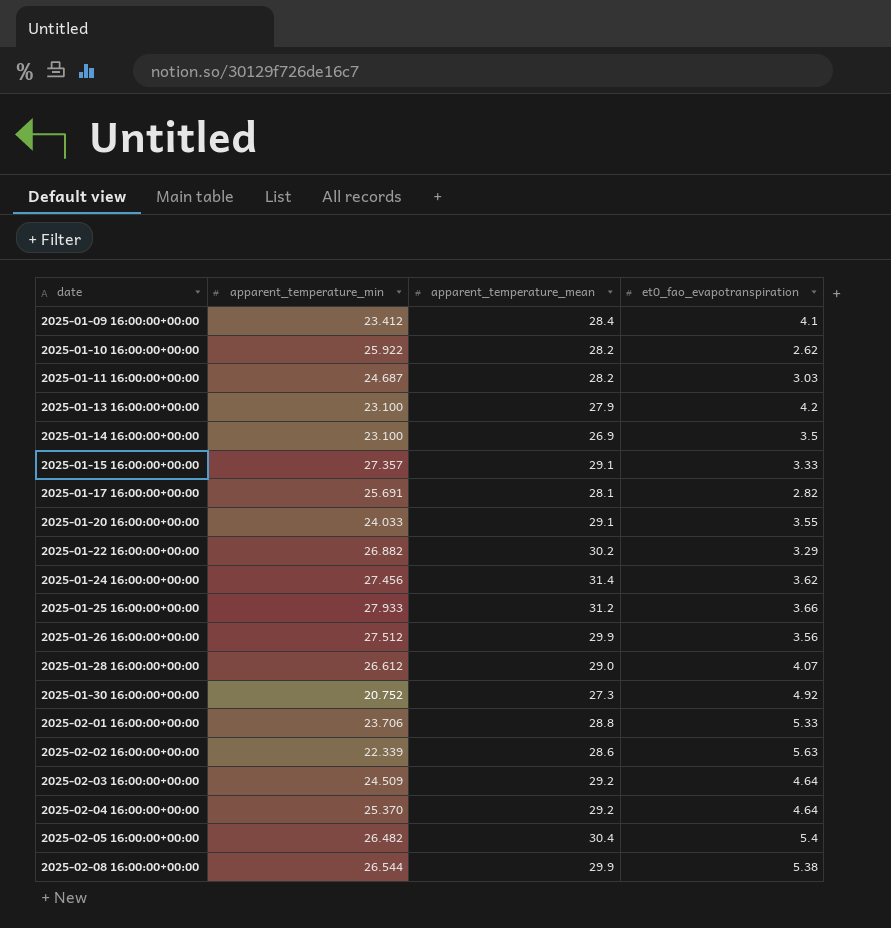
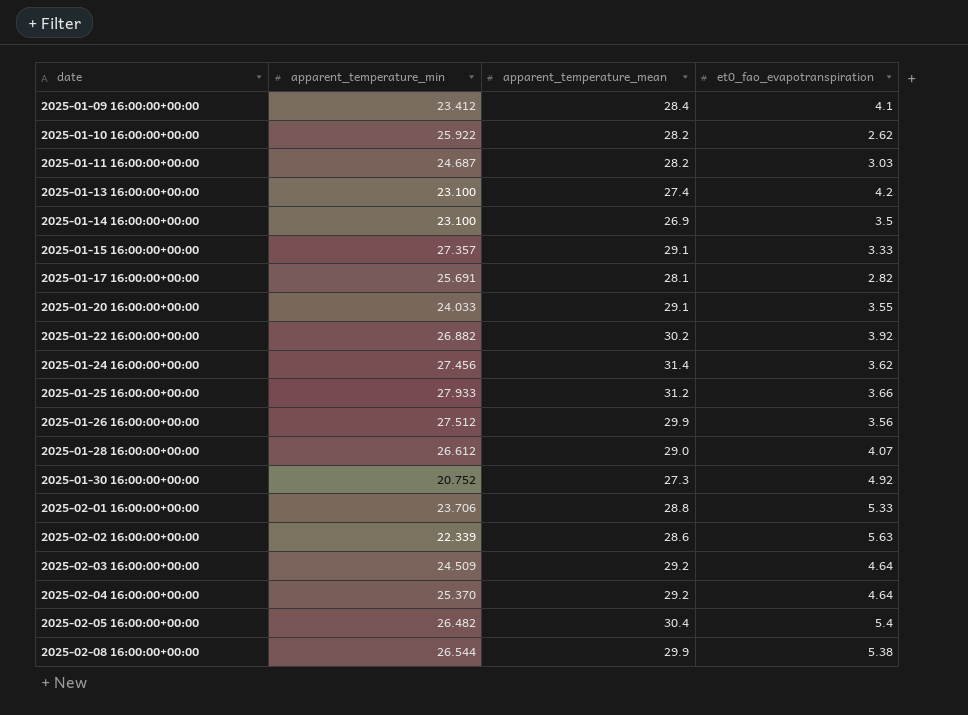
2025-01-13 16:00:00+00:00 | apparent_temperature_mean: 27.9 -> 27.4
2025-01-22 16:00:00+00:00 | et0_fao_evapotranspiration: 3.29 -> 3.92

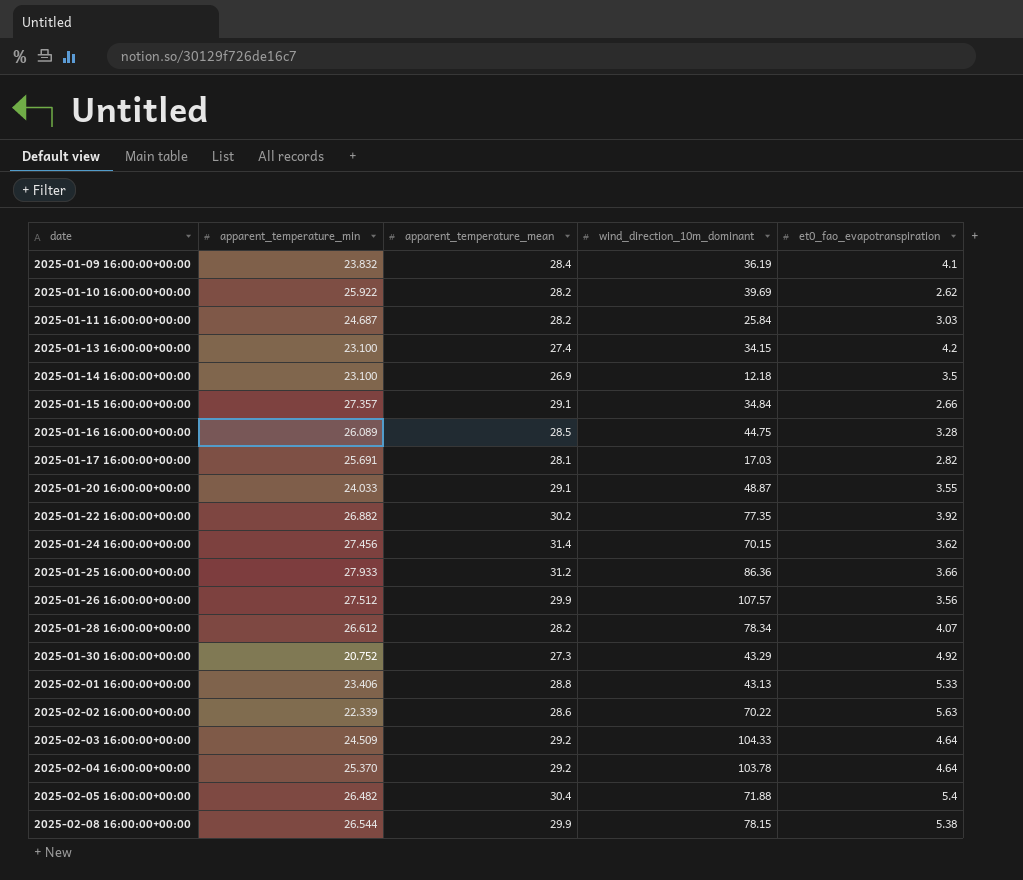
column wind_direction_10m_dominant | position: none -> 4
2025-01-09 16:00:00+00:00 | apparent_temperature_min: 23.412 -> 23.832
2025-01-15 16:00:00+00:00 | et0_fao_evapotranspiration: 3.33 -> 2.66
row 2025-01-16 16:00:00+00:00: none -> 26.089 | 28.5 | 44.75 | 3.28
2025-01-28 16:00:00+00:00 | apparent_temperature_mean: 29.0 -> 28.2
2025-02-01 16:00:00+00:00 | apparent_temperature_min: 23.706 -> 23.406

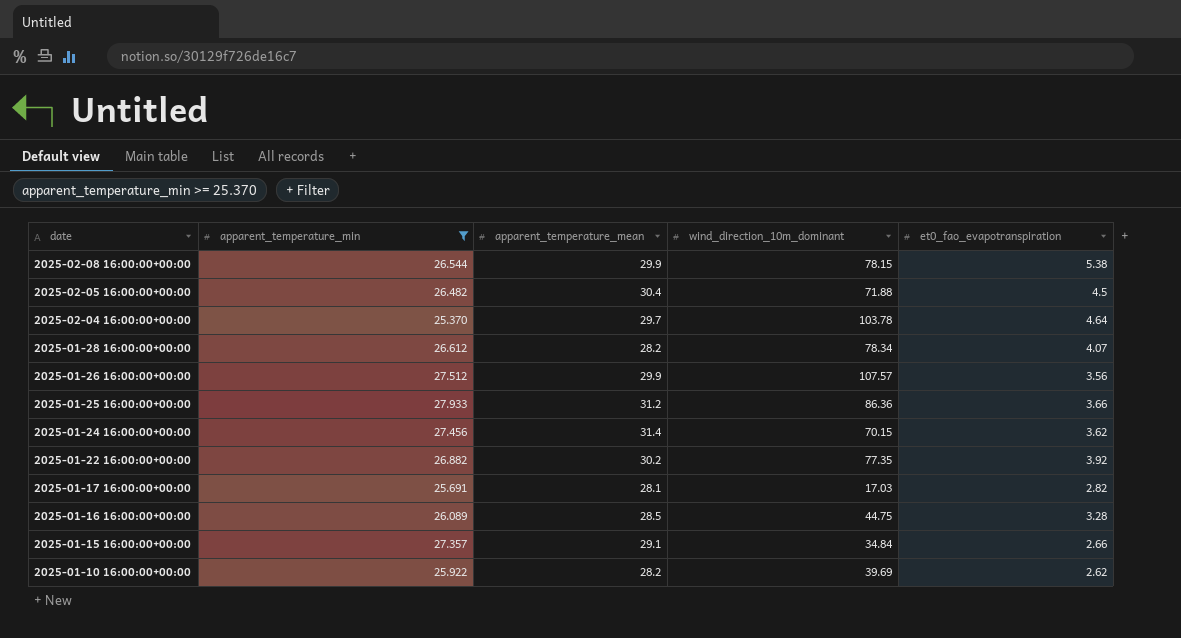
filter: none -> apparent_temperature_min >= 25.370
row order: date ascending -> date descending
2025-02-05 16:00:00+00:00 | et0_fao_evapotranspiration: 5.4 -> 4.5
2025-02-04 16:00:00+00:00 | apparent_temperature_mean: 29.2 -> 29.7

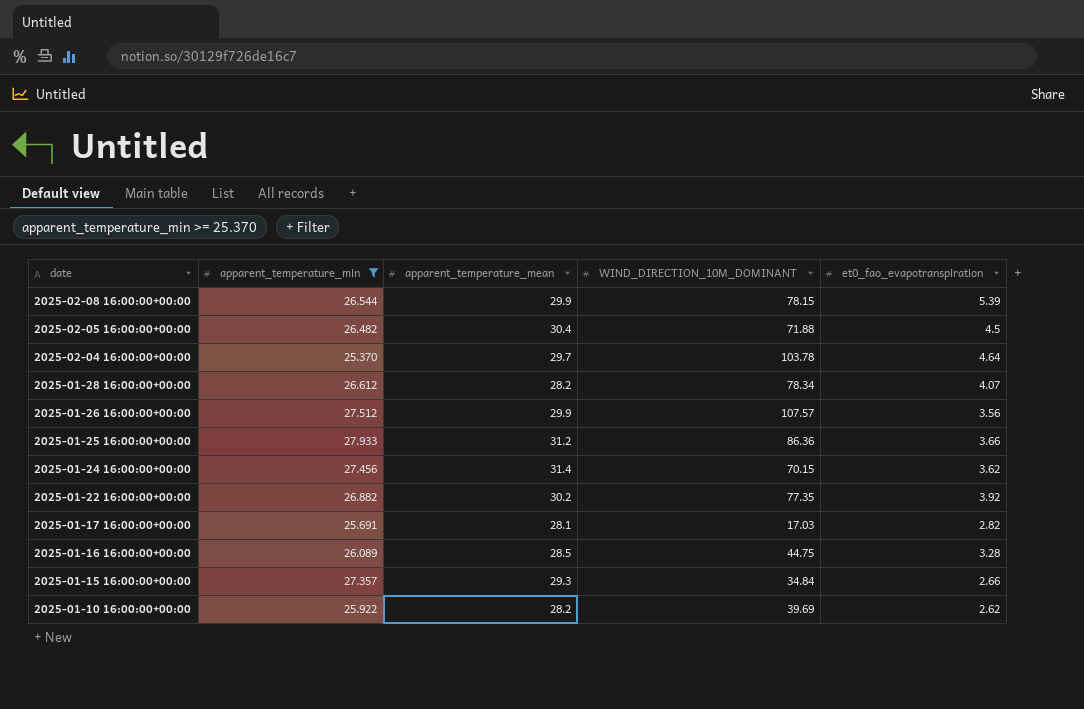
column name: wind_direction_10m_dominant -> WIND_DIRECTION_10M_DOMINANT
2025-02-08 16:00:00+00:00 | et0_fao_evapotranspiration: 5.38 -> 5.39
2025-01-15 16:00:00+00:00 | apparent_temperature_mean: 29.1 -> 29.3

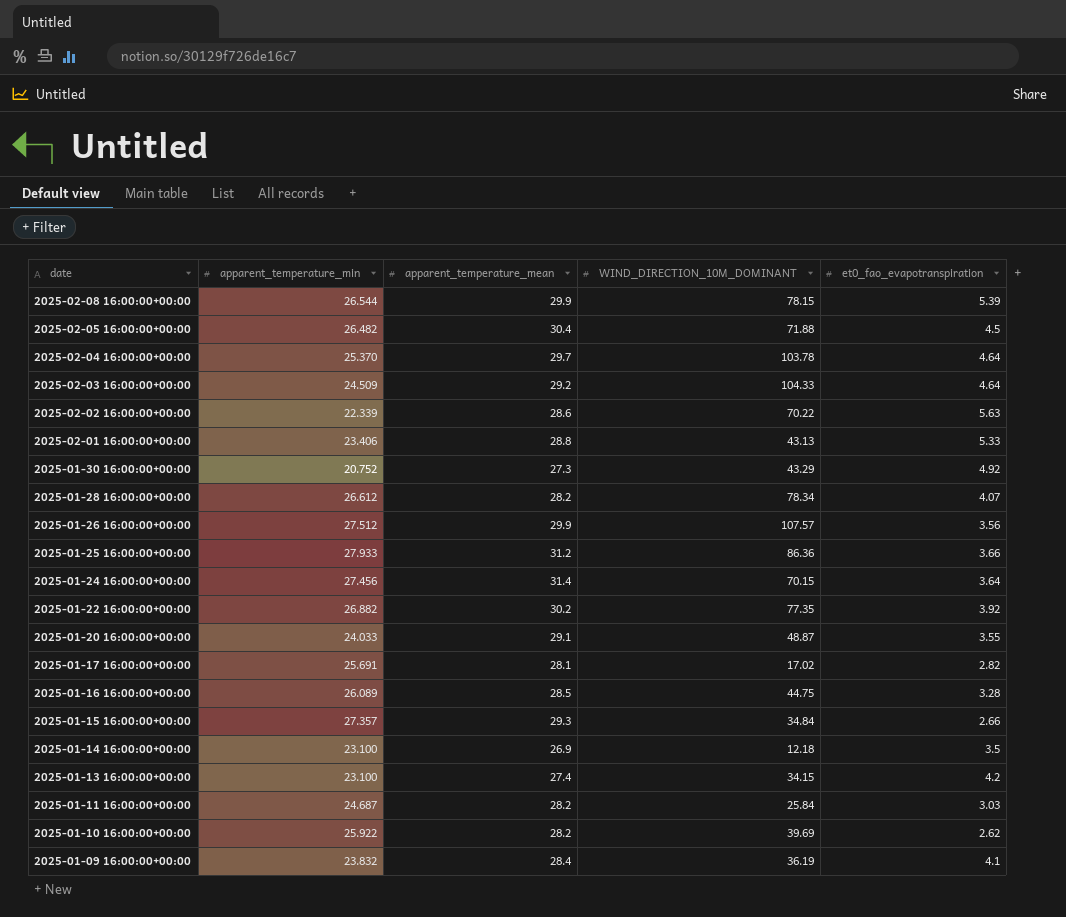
filter: apparent_temperature_min >= 25.370 -> none
2025-01-24 16:00:00+00:00 | et0_fao_evapotranspiration: 3.62 -> 3.64
2025-01-17 16:00:00+00:00 | WIND_DIRECTION_10M_DOMINANT: 17.03 -> 17.02

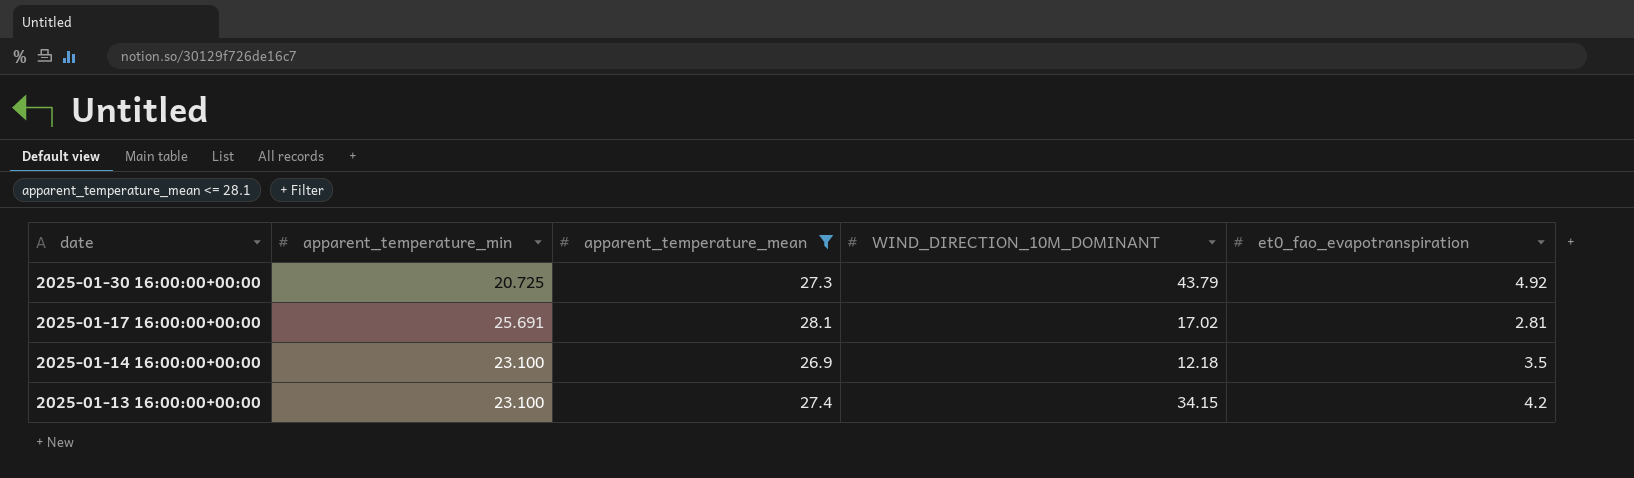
filter: none -> apparent_temperature_mean <= 28.1
2025-01-30 16:00:00+00:00 | apparent_temperature_min: 20.752 -> 20.725
2025-01-30 16:00:00+00:00 | WIND_DIRECTION_10M_DOMINANT: 43.29 -> 43.79
2025-01-17 16:00:00+00:00 | et0_fao_evapotranspiration: 2.82 -> 2.81

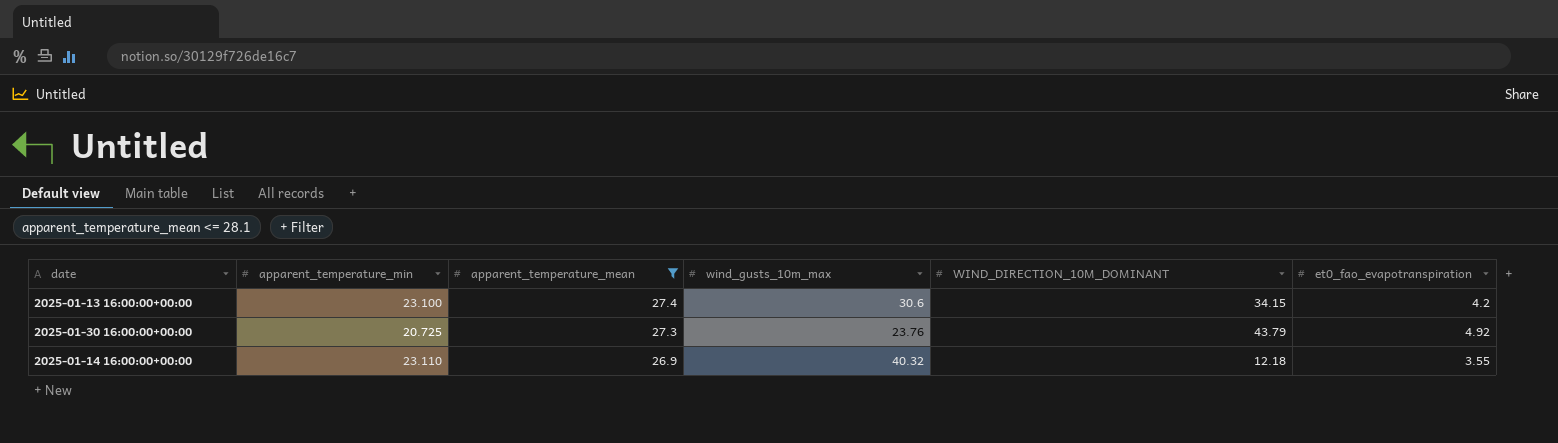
row order: date descending -> apparent_temperature_mean descending
column wind_gusts_10m_max | position: none -> 4
row 2025-01-17 16:00:00+00:00: 25.691 | 28.1 | 17.02 | 2.81 -> none
2025-01-14 16:00:00+00:00 | apparent_temperature_min: 23.100 -> 23.110
2025-01-14 16:00:00+00:00 | et0_fao_evapotranspiration: 3.5 -> 3.55

